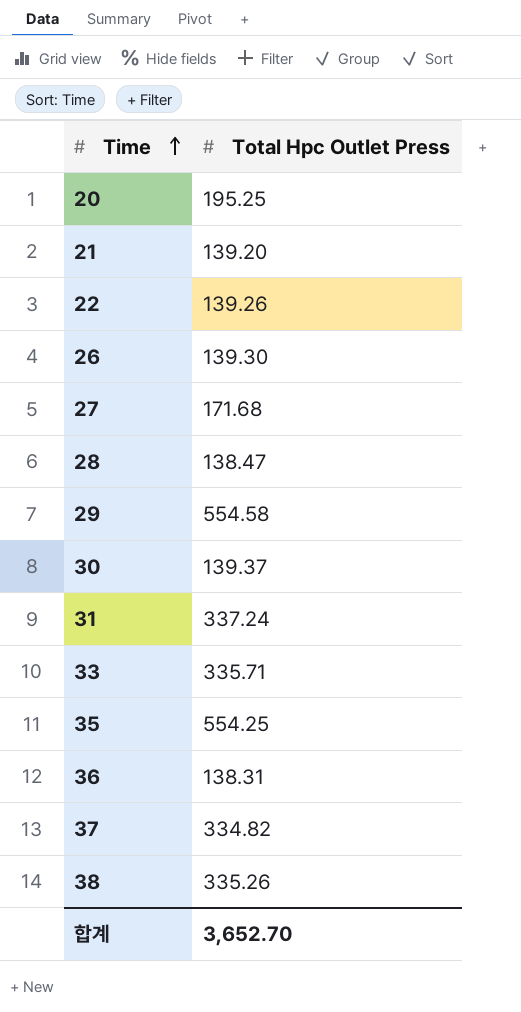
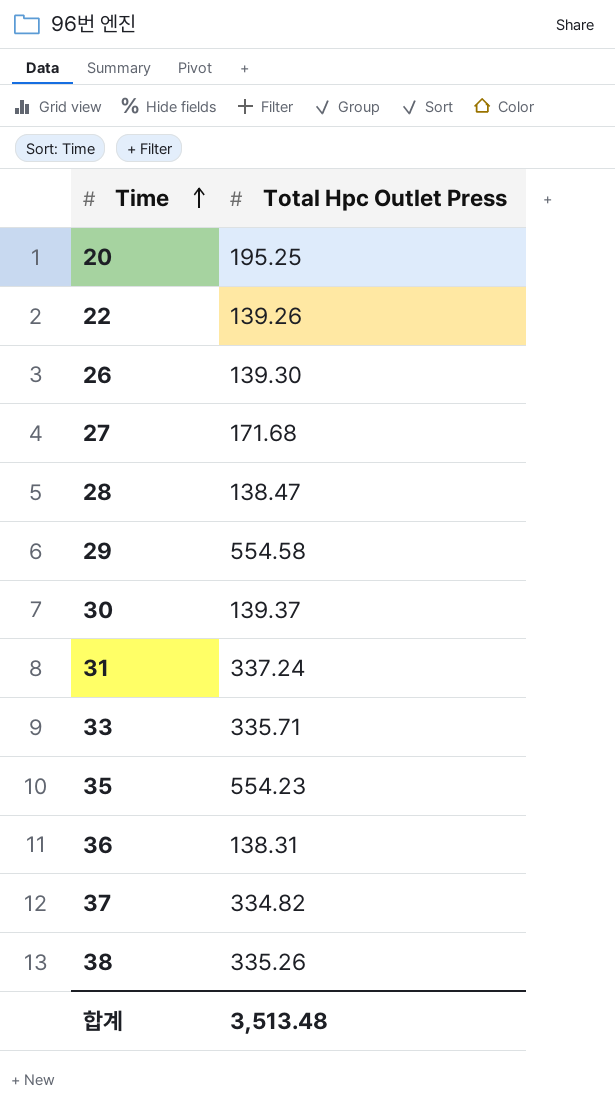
row 21: 139.20 -> none
35 | Total Hpc Outlet Press: 554.25 -> 554.23
합계 | Total Hpc Outlet Press: 3,652.70 -> 3,513.48

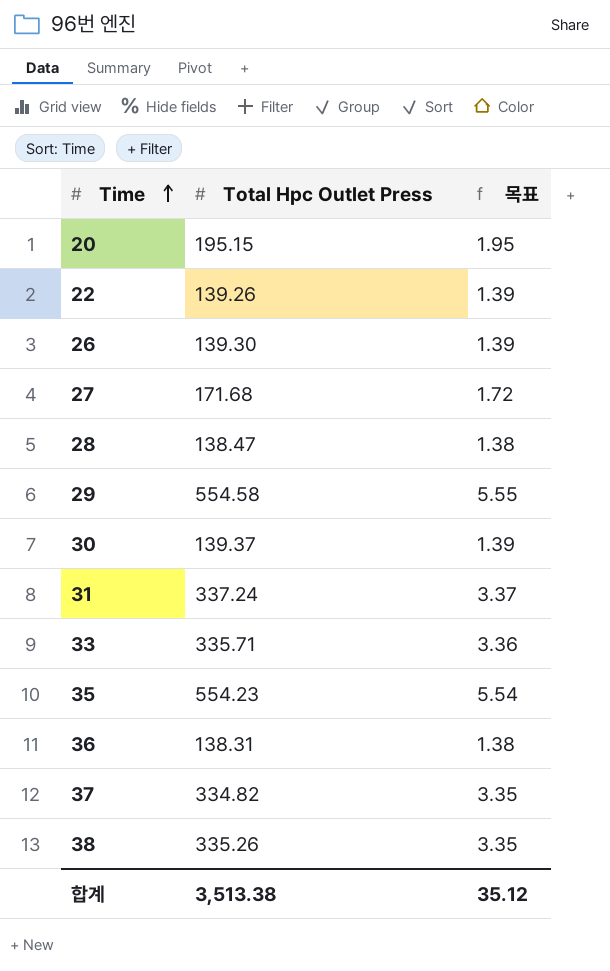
column 목표 | formula: none -> [Total Hpc Outlet Press] * 0.01
20 | Total Hpc Outlet Press: 195.25 -> 195.15
합계 | Total Hpc Outlet Press: 3,513.48 -> 3,513.38

